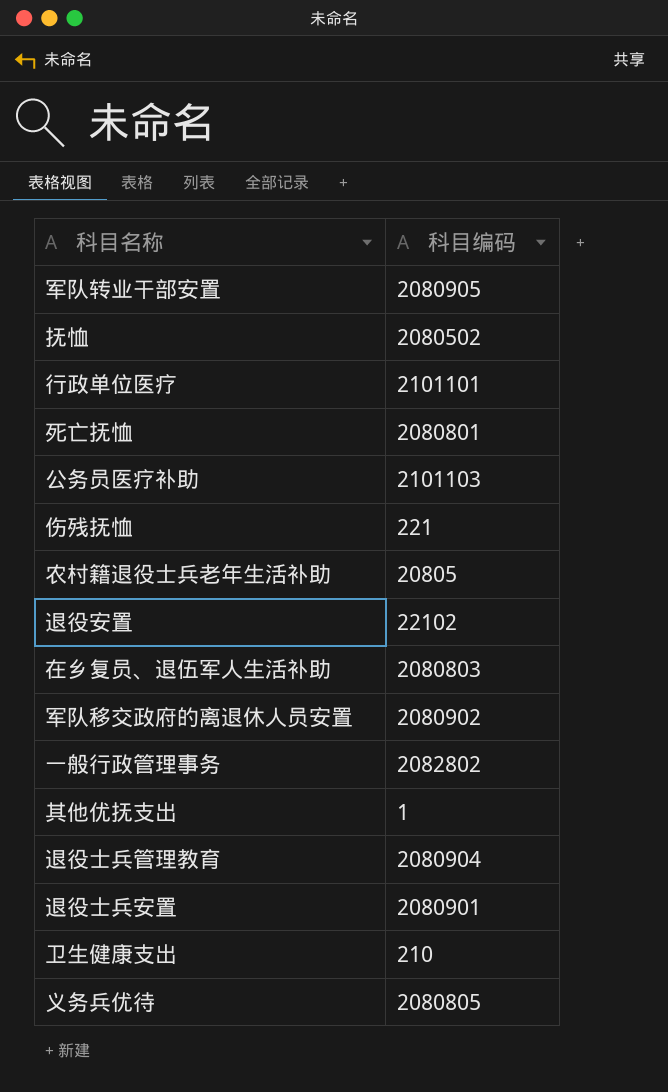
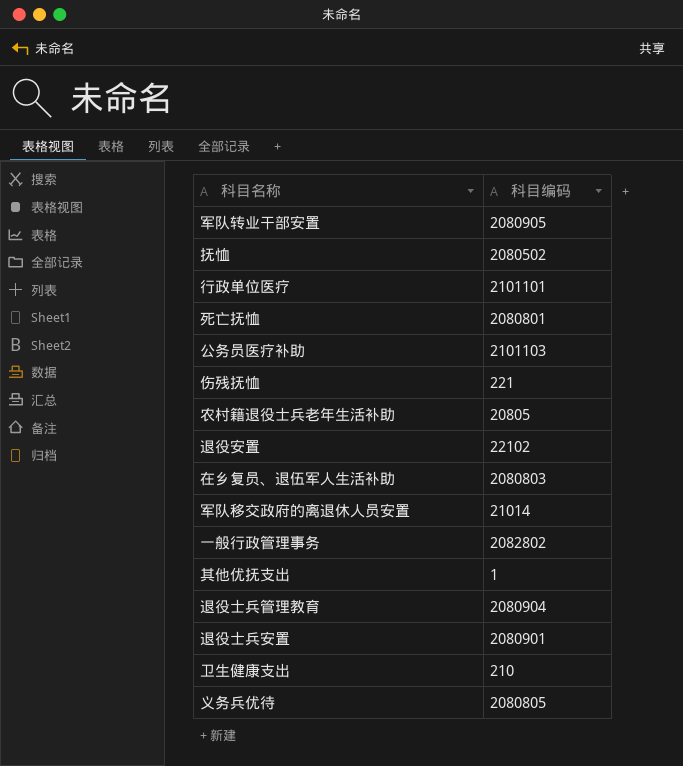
军队移交政府的离退休人员安置 | 科目编码: 2080902 -> 21014

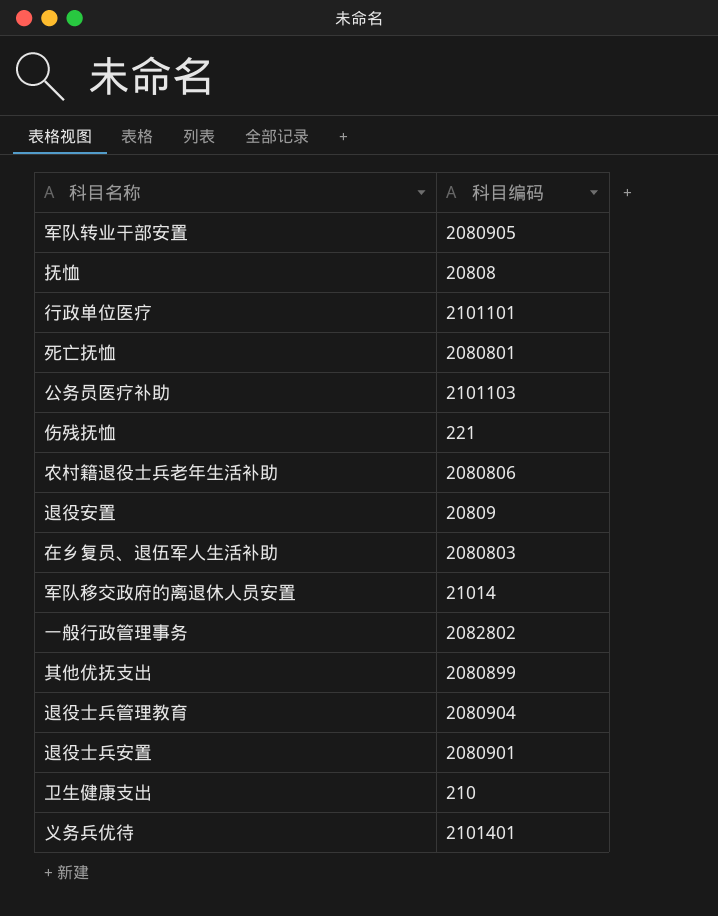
抚恤 | 科目编码: 2080502 -> 20808
农村籍退役士兵老年生活补助 | 科目编码: 20805 -> 2080806
退役安置 | 科目编码: 22102 -> 20809
其他优抚支出 | 科目编码: 1 -> 2080899
义务兵优待 | 科目编码: 2080805 -> 2101401

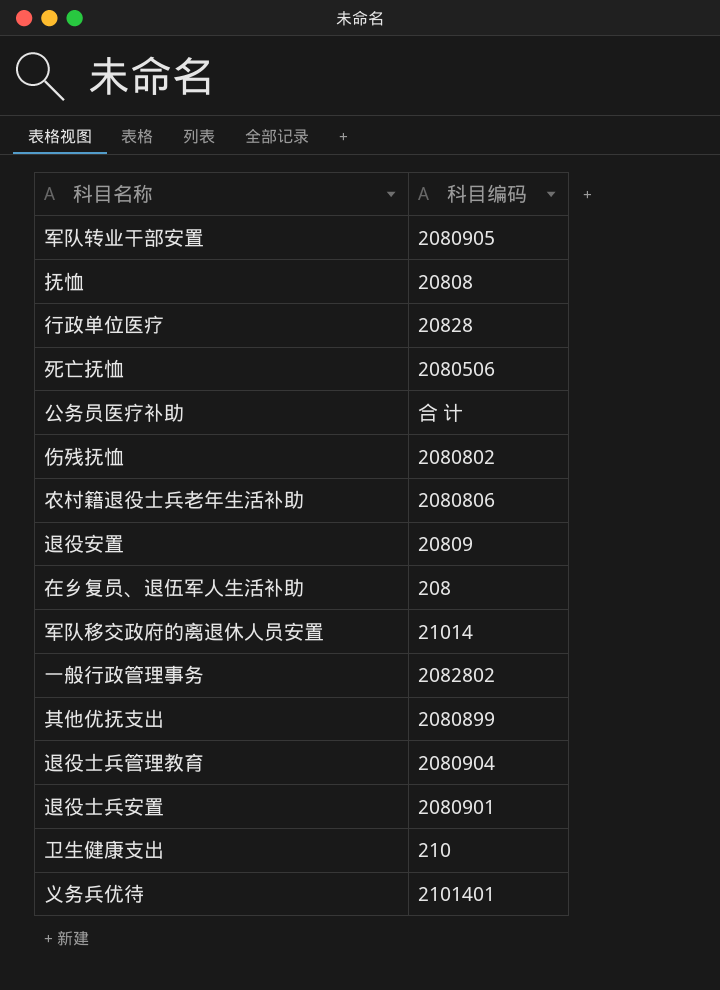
行政单位医疗 | 科目编码: 2101101 -> 20828
死亡抚恤 | 科目编码: 2080801 -> 2080506
公务员医疗补助 | 科目编码: 2101103 -> 合 计
伤残抚恤 | 科目编码: 221 -> 2080802
在乡复员、退伍军人生活补助 | 科目编码: 2080803 -> 208

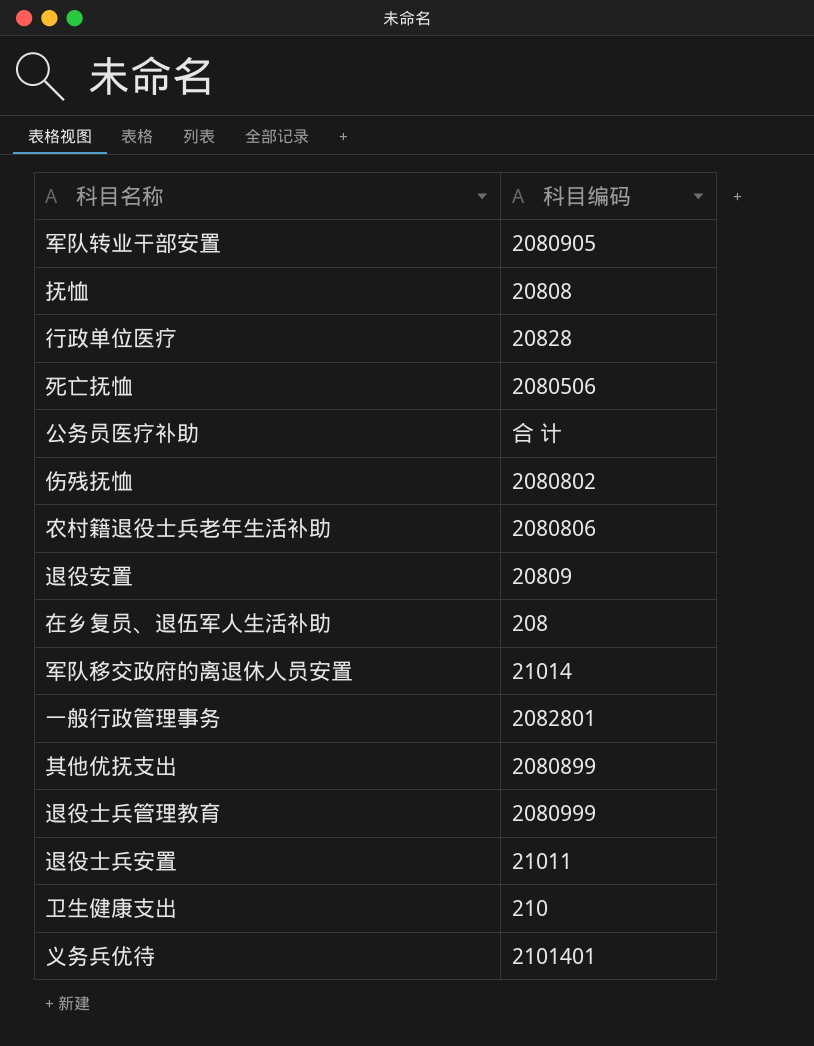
一般行政管理事务 | 科目编码: 2082802 -> 2082801
退役士兵管理教育 | 科目编码: 2080904 -> 2080999
退役士兵安置 | 科目编码: 2080901 -> 21011

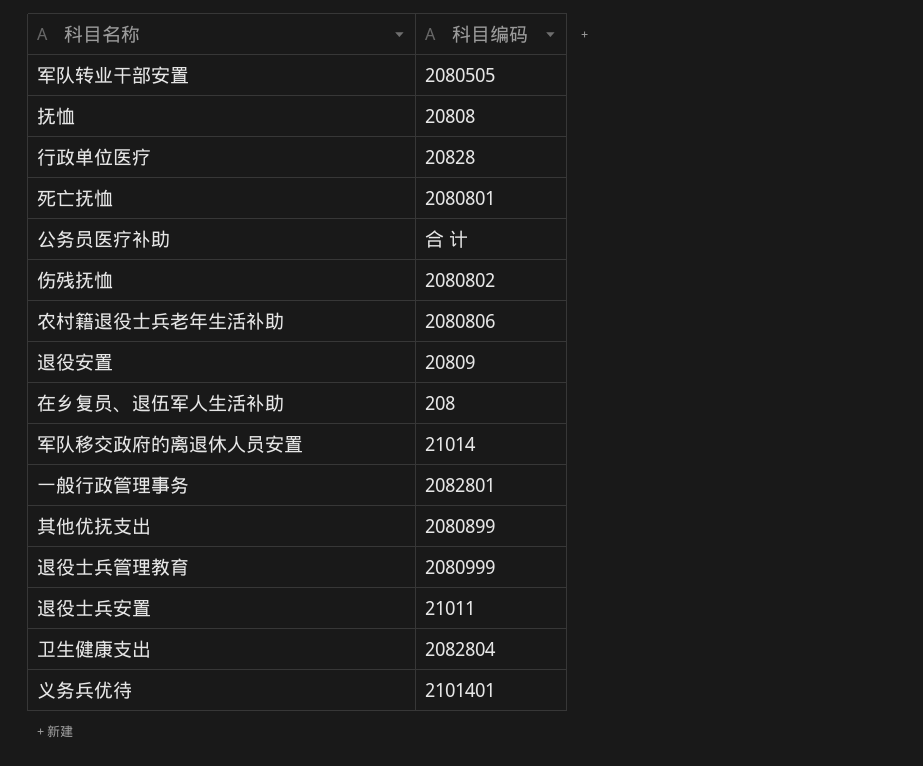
军队转业干部安置 | 科目编码: 2080905 -> 2080505
死亡抚恤 | 科目编码: 2080506 -> 2080801
卫生健康支出 | 科目编码: 210 -> 2082804

